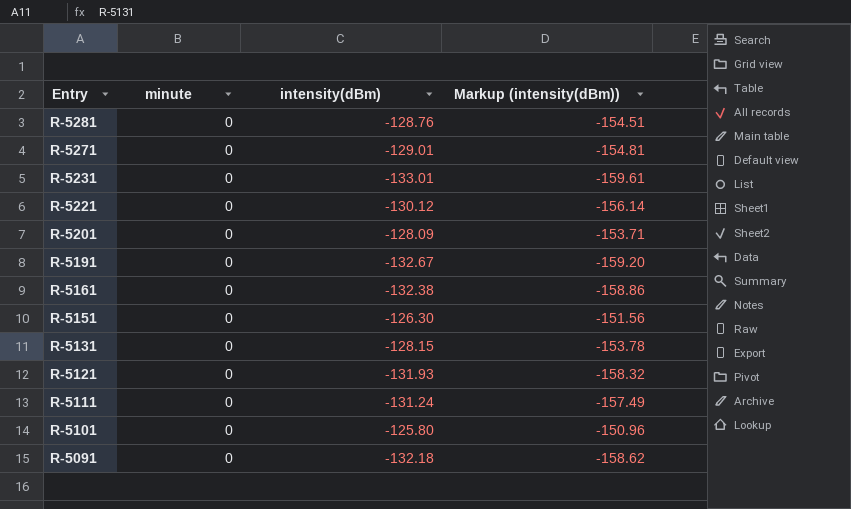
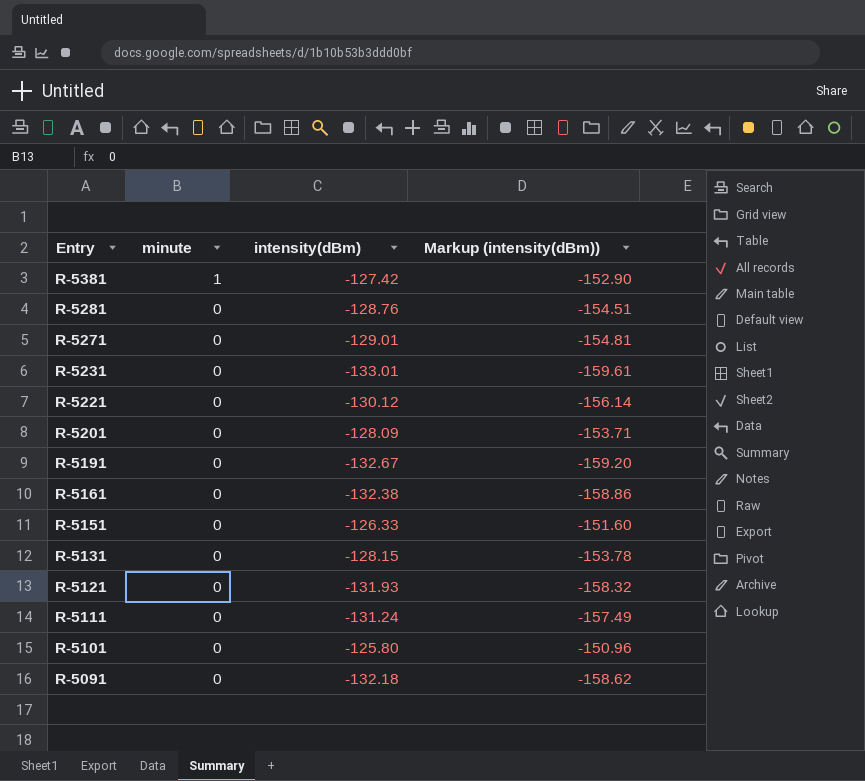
row R-5381: none -> 1 | -127.42 | -152.90
R-5151 | intensity(dBm): -126.30 -> -126.33
R-5151 | Markup (intensity(dBm)): -151.56 -> -151.60

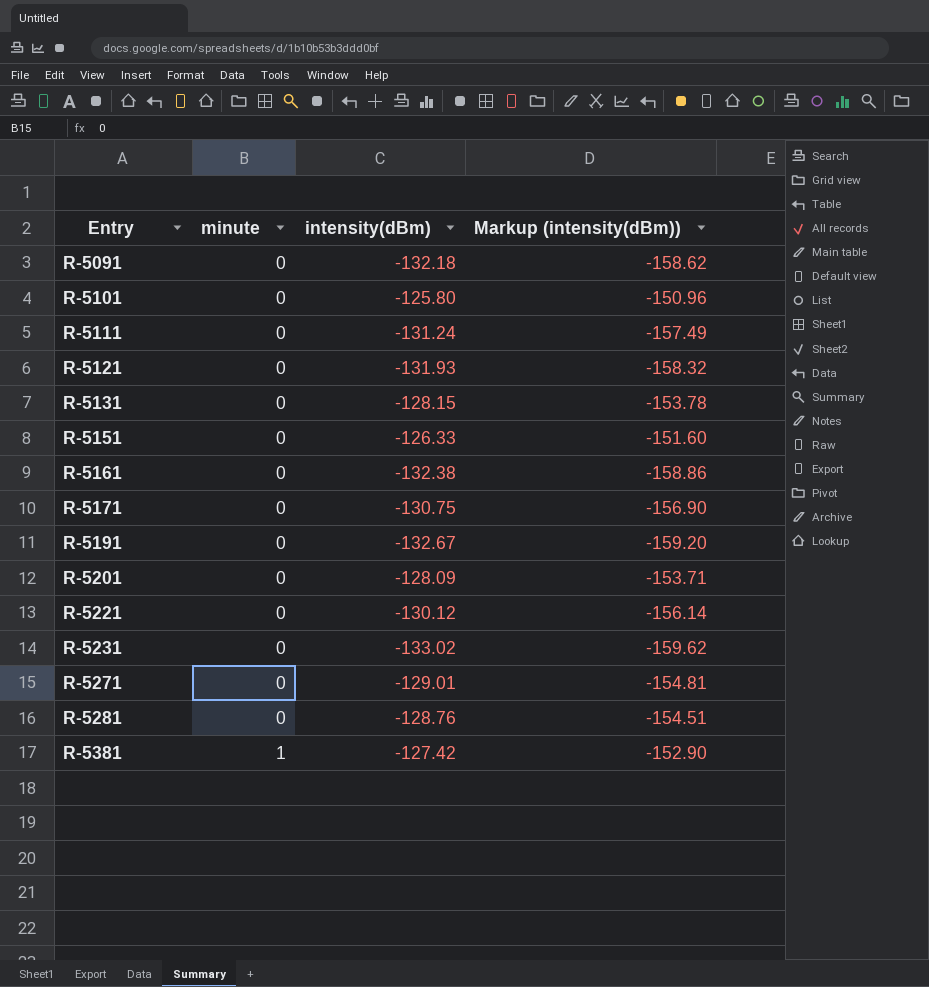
row order: Entry descending -> Entry ascending
row R-5171: none -> 0 | -130.75 | -156.90
R-5231 | intensity(dBm): -133.01 -> -133.02
R-5231 | Markup (intensity(dBm)): -159.61 -> -159.62

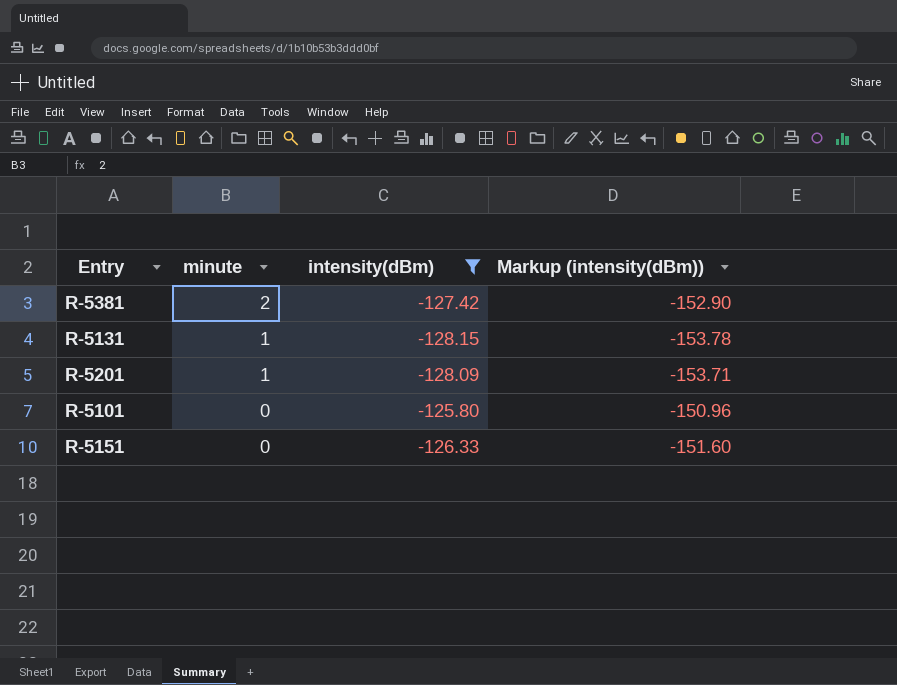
filter: none -> intensity(dBm) >= -128.15
row order: Entry ascending -> minute descending
R-5381 | minute: 1 -> 2
R-5131 | minute: 0 -> 1
R-5201 | minute: 0 -> 1

